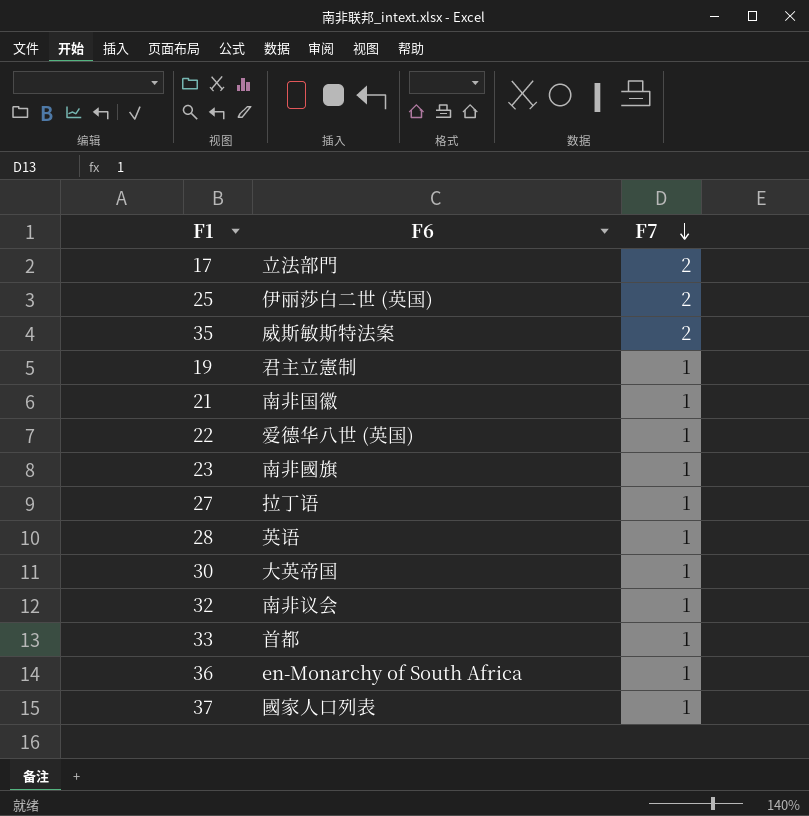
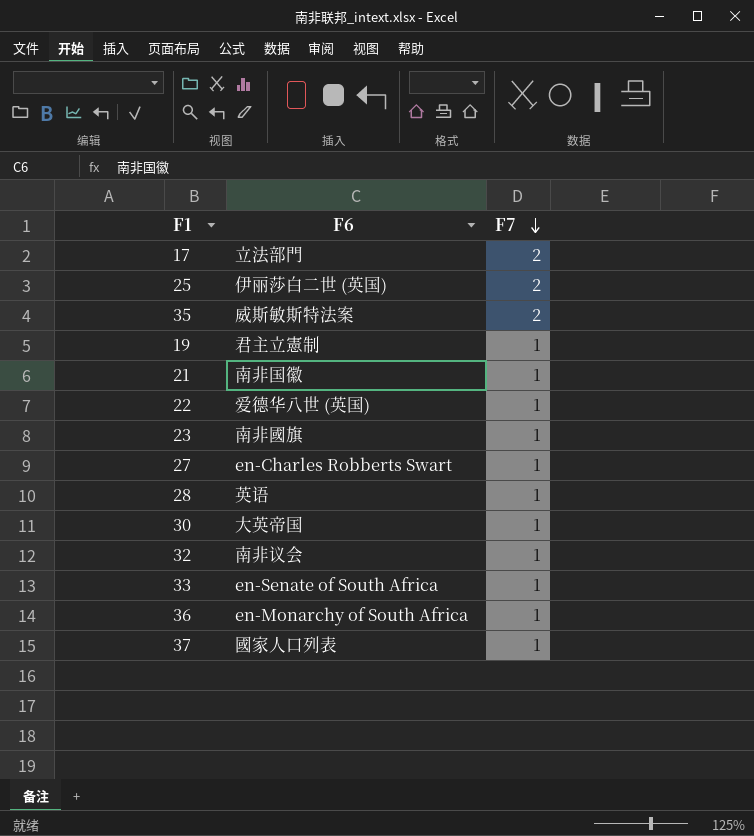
27 | F6: 拉丁语 -> en-Charles Robberts Swart
33 | F6: 首都 -> en-Senate of South Africa

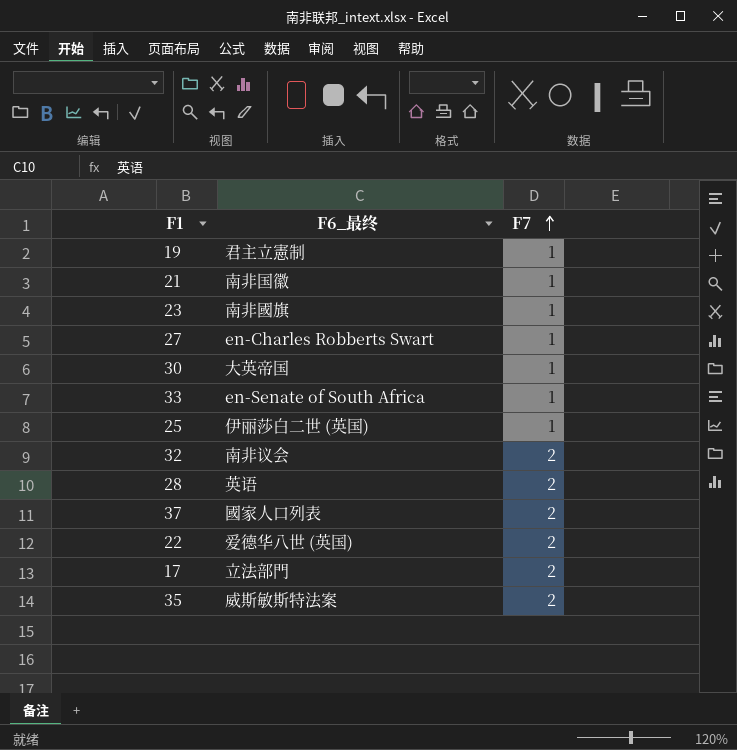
row order: F7 descending -> F7 ascending
column name: F6 -> F6_最终
row 36: en-Monarchy of South Africa | 1 -> none
25 | F7: 2 -> 1
32 | F7: 1 -> 2
28 | F7: 1 -> 2
37 | F7: 1 -> 2
22 | F7: 1 -> 2

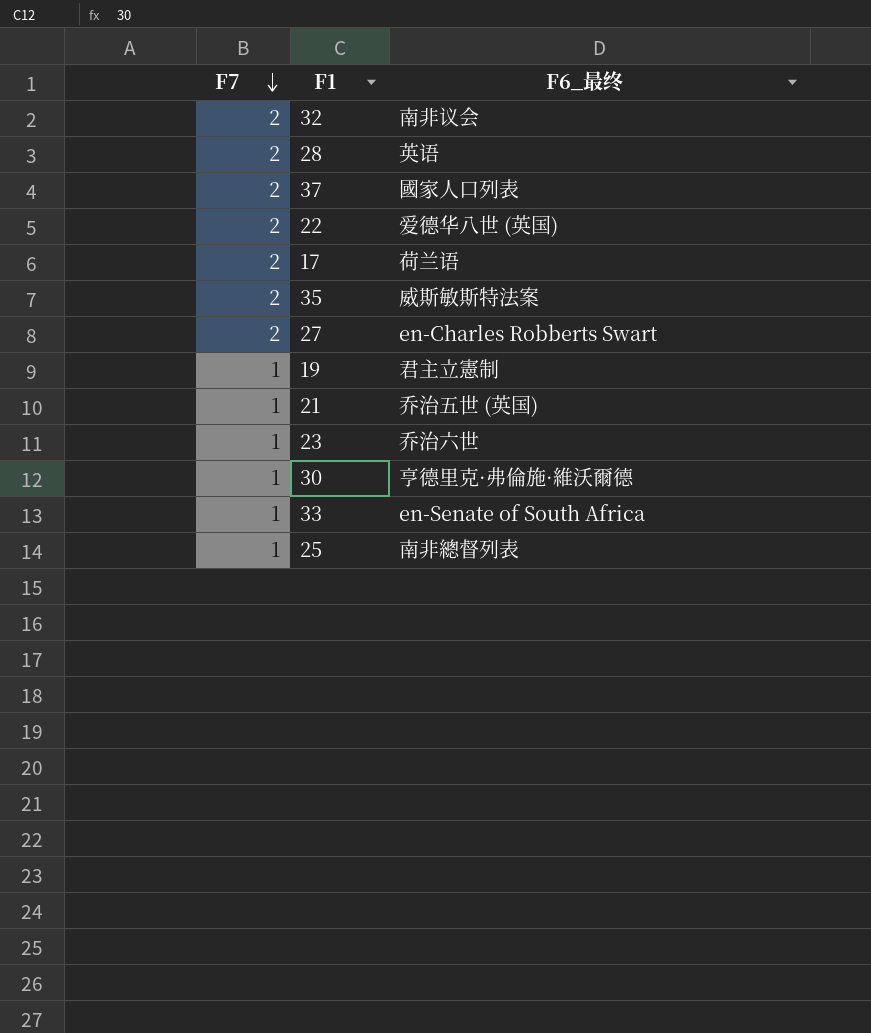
row order: F7 ascending -> F7 descending
column F7 | position: 3 -> 1
17 | F6_最终: 立法部門 -> 荷兰语
27 | F7: 1 -> 2
21 | F6_最终: 南非国徽 -> 乔治五世 (英国)
23 | F6_最终: 南非國旗 -> 乔治六世
30 | F6_最终: 大英帝国 -> 亨德里克·弗倫施·維沃爾德
25 | F6_最终: 伊丽莎白二世 (英国) -> 南非總督列表

